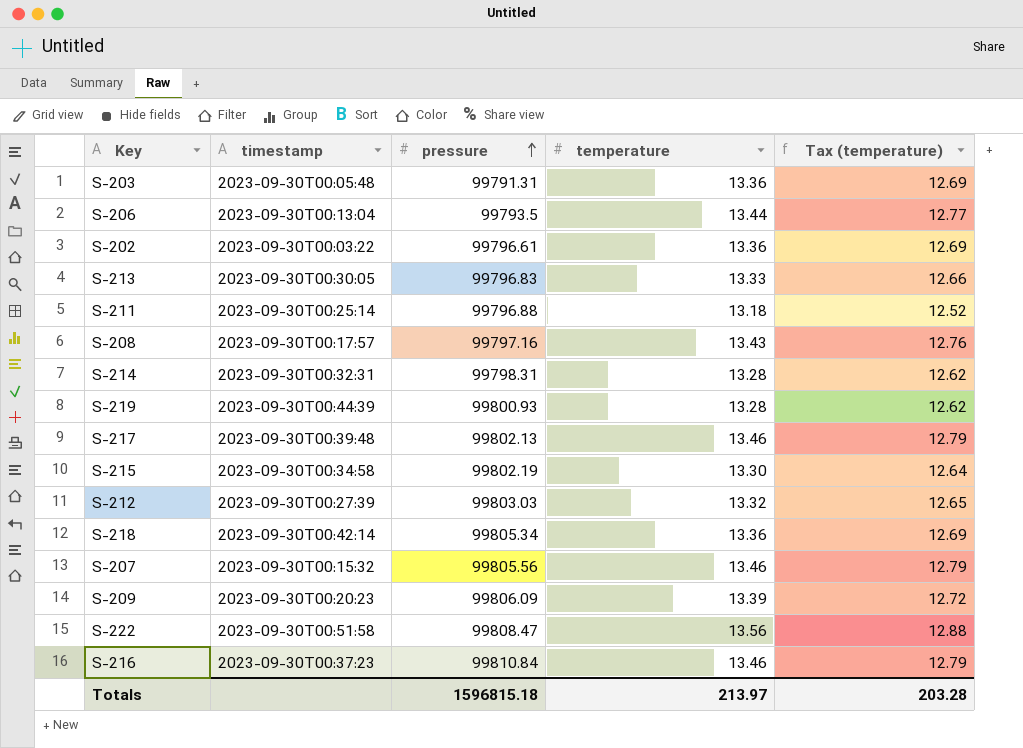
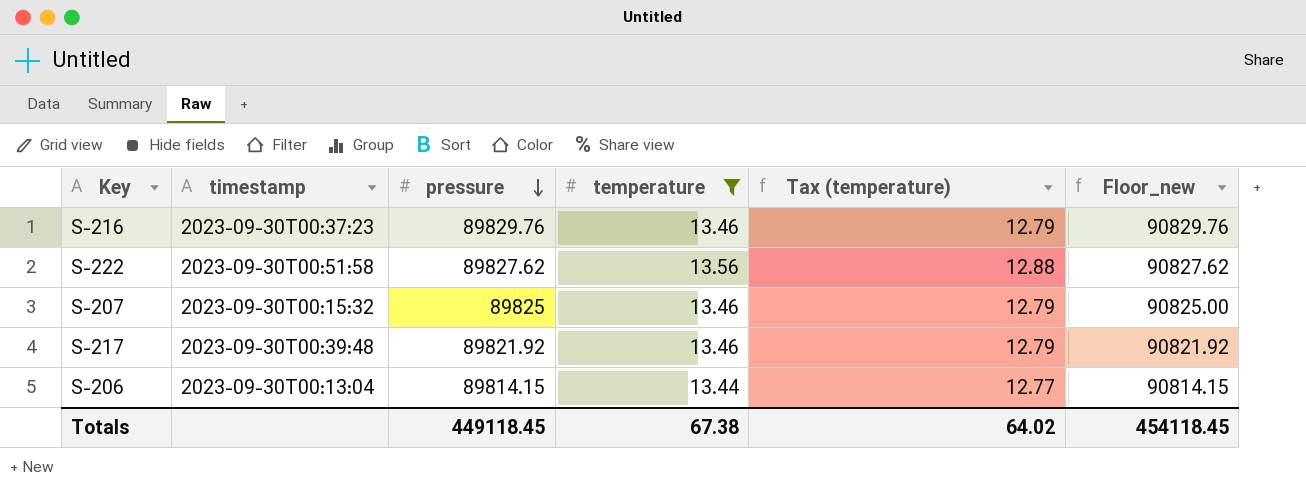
filter: none -> temperature >= 13.44
row order: pressure ascending -> pressure descending
column Floor_new | formula: none -> [pressure] + 1000
S-216 | pressure: 99810.84 -> 89829.76
S-222 | pressure: 99808.47 -> 89827.62
S-207 | pressure: 99805.56 -> 89825
S-217 | pressure: 99802.13 -> 89821.92
S-206 | pressure: 99793.5 -> 89814.15
Totals | pressure: 1596815.18 -> 449118.45
Totals | temperature: 213.97 -> 67.38
Totals | Tax (temperature): 203.28 -> 64.02

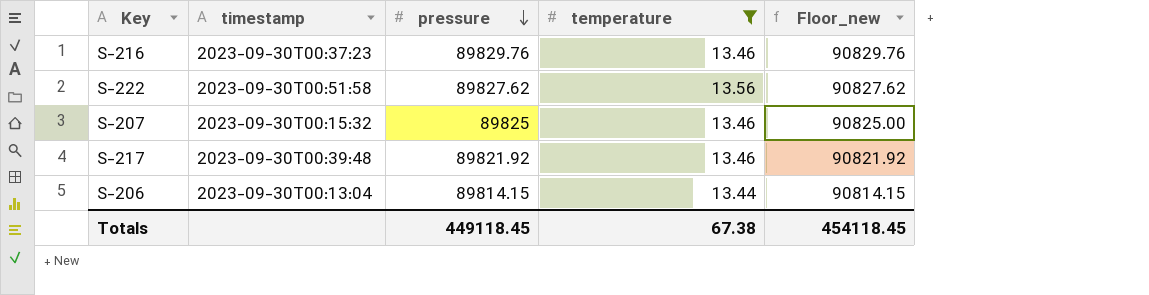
column Tax (temperature) | formula: [temperature] * 0.95 -> none

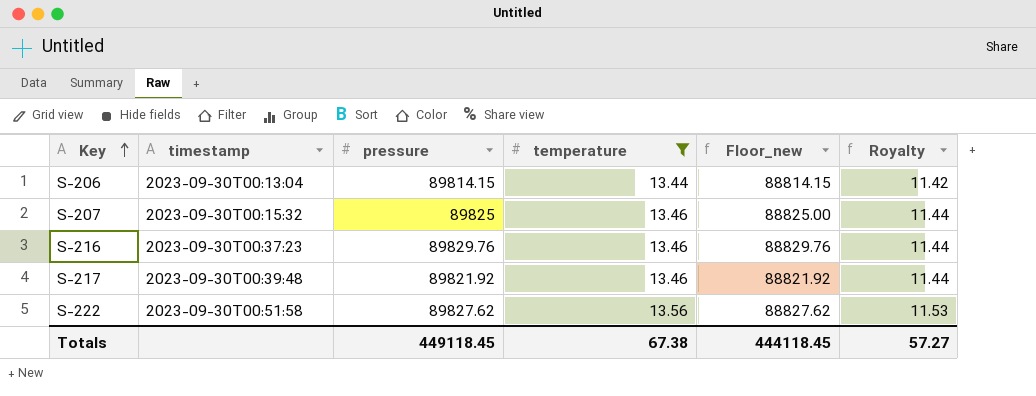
row order: pressure descending -> Key ascending
column Floor_new | formula: [pressure] + 1000 -> [pressure] - 1000
column Royalty | formula: none -> [temperature] * 0.85
Totals | Floor_new: 454118.45 -> 444118.45

